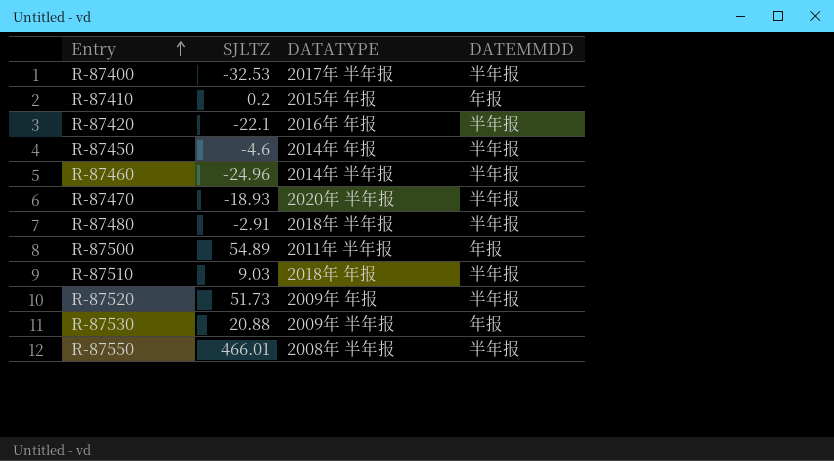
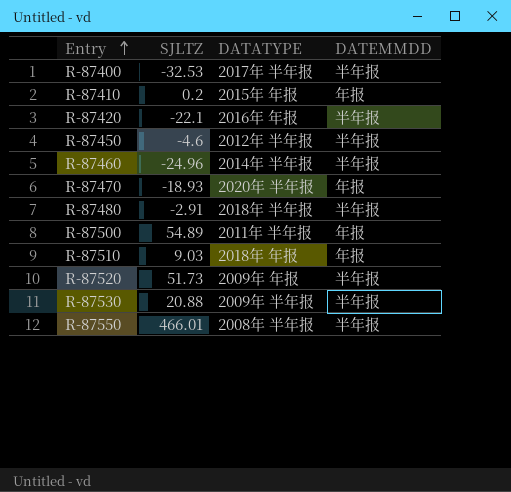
R-87450 | DATATYPE: 2014年 年报 -> 2012年 半年报
R-87470 | DATEMMDD: 半年报 -> 年报
R-87510 | DATEMMDD: 半年报 -> 年报
R-87530 | DATEMMDD: 年报 -> 半年报

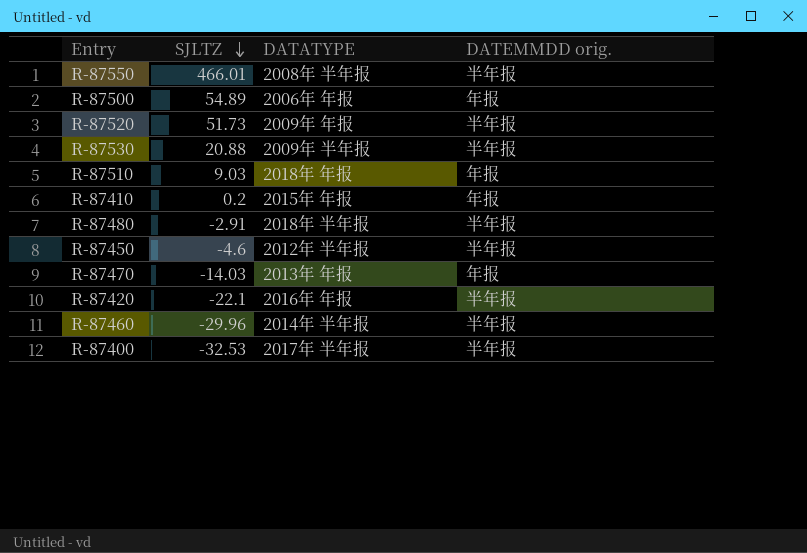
row order: Entry ascending -> SJLTZ descending
column name: DATEMMDD -> DATEMMDD orig.
R-87500 | DATATYPE: 2011年 半年报 -> 2006年 年报
R-87470 | SJLTZ: -18.93 -> -14.03
R-87470 | DATATYPE: 2020年 半年报 -> 2013年 年报
R-87460 | SJLTZ: -24.96 -> -29.96

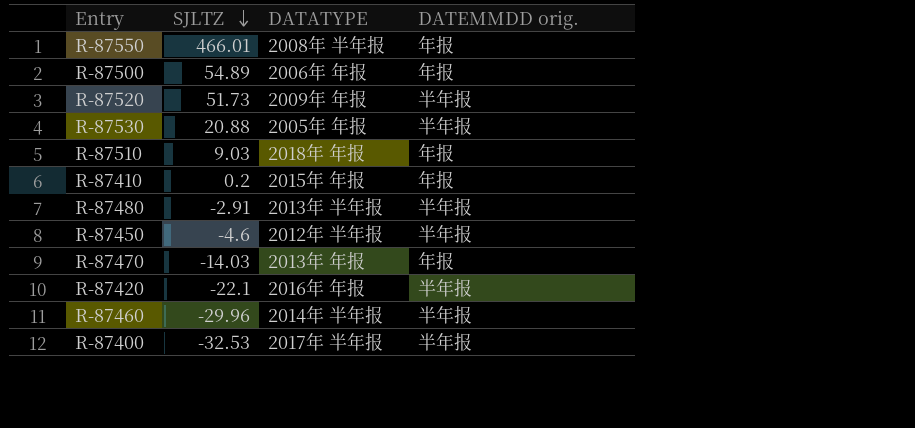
R-87550 | DATEMMDD orig.: 半年报 -> 年报
R-87530 | DATATYPE: 2009年 半年报 -> 2005年 年报
R-87480 | DATATYPE: 2018年 半年报 -> 2013年 半年报

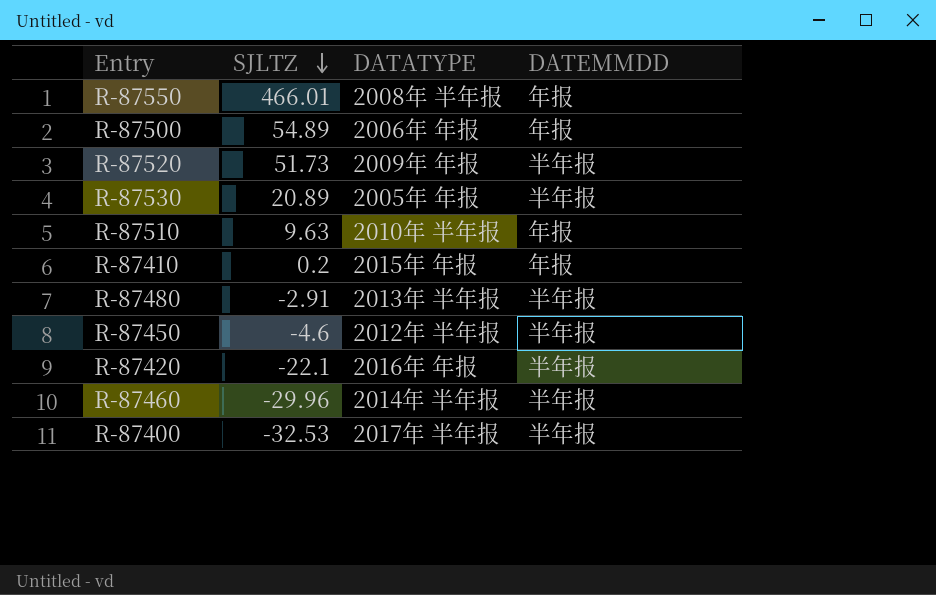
column name: DATEMMDD orig. -> DATEMMDD
row R-87470: -14.03 | 2013年 年报 | 年报 -> none
R-87530 | SJLTZ: 20.88 -> 20.89
R-87510 | SJLTZ: 9.03 -> 9.63
R-87510 | DATATYPE: 2018年 年报 -> 2010年 半年报

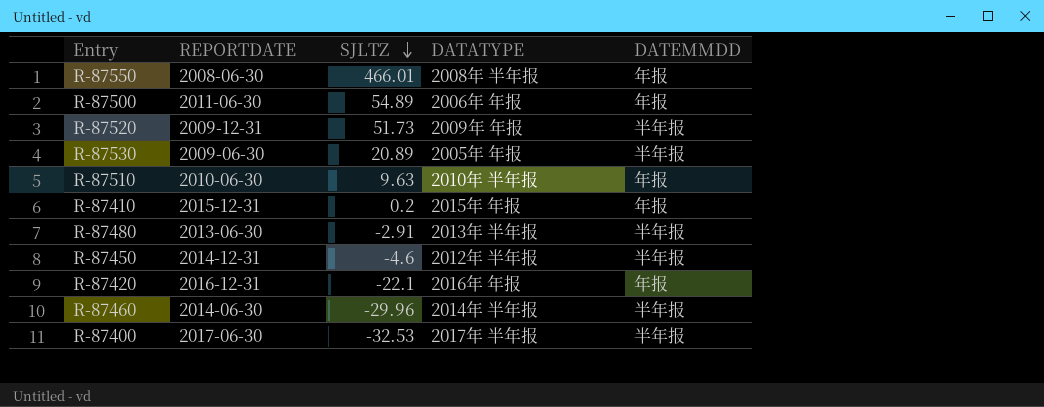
column REPORTDATE | position: none -> 2
R-87420 | DATEMMDD: 半年报 -> 年报

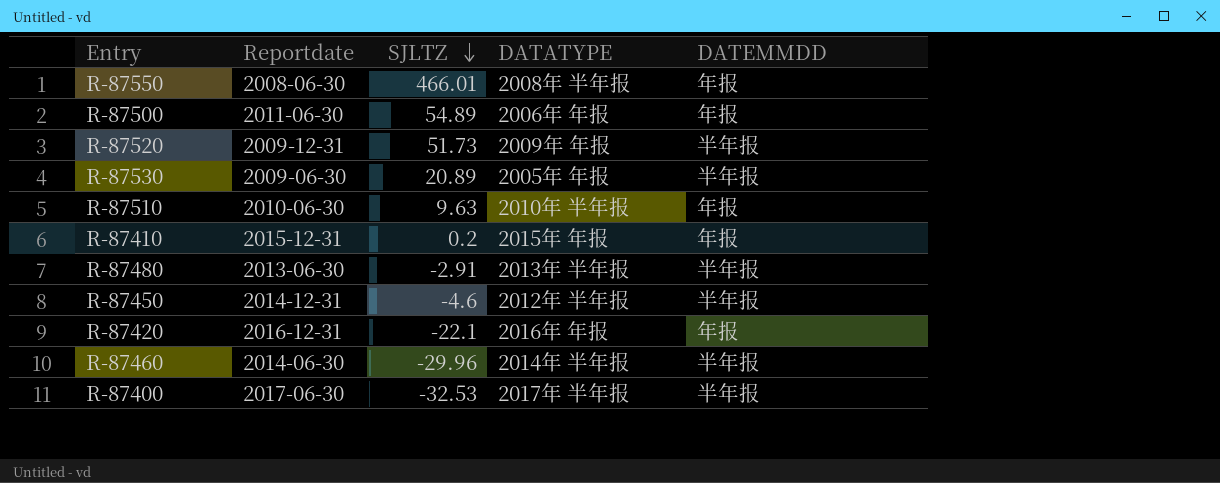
column name: REPORTDATE -> Reportdate

